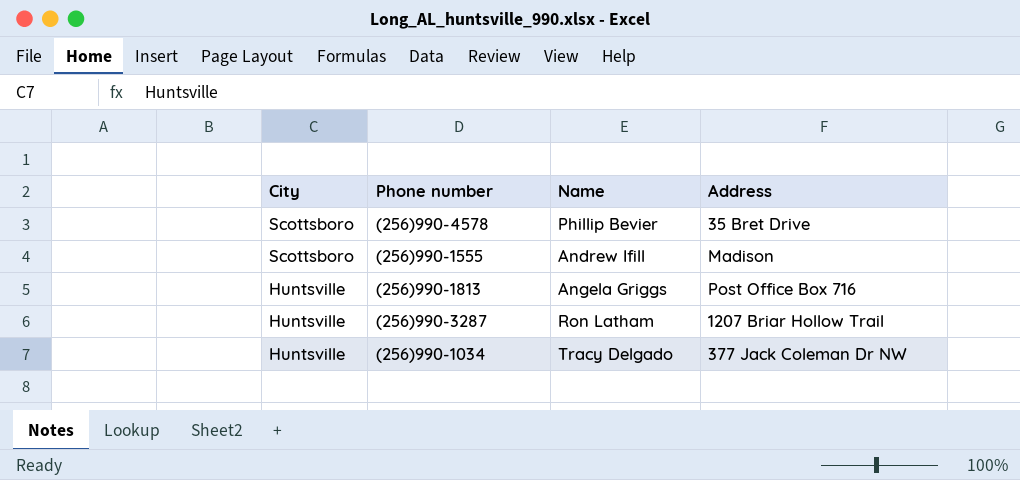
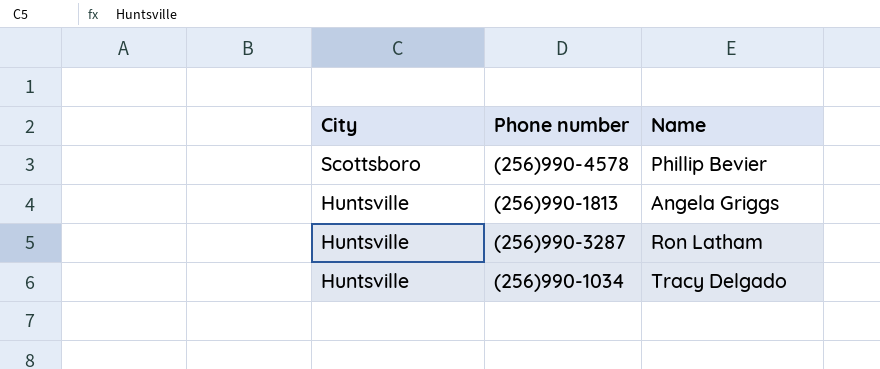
column Address | position: 4 -> none
row (256)990-1555: Scottsboro | Andrew Ifill | Madison -> none

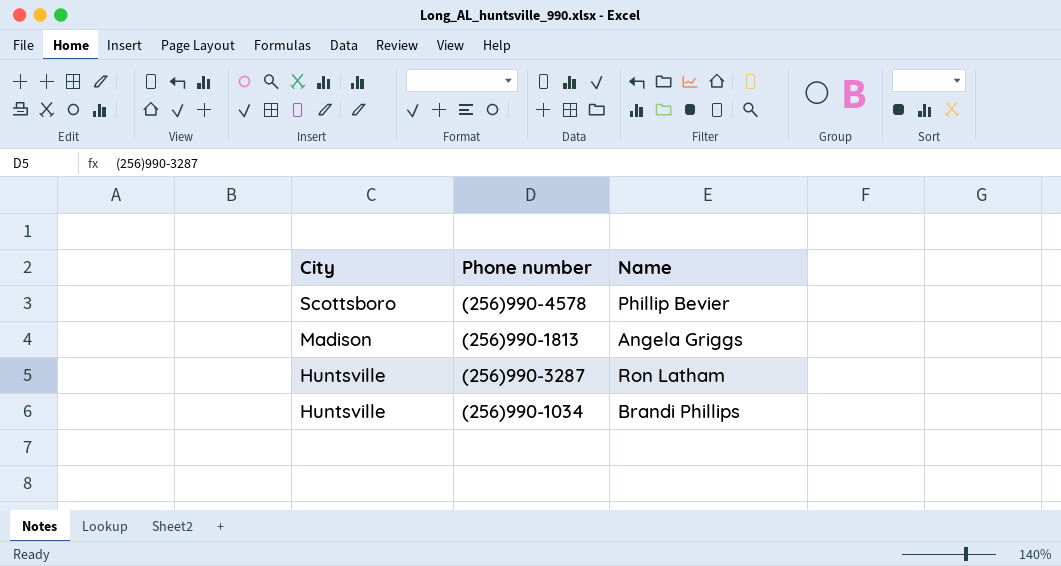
(256)990-1813 | City: Huntsville -> Madison
(256)990-1034 | Name: Tracy Delgado -> Brandi Phillips

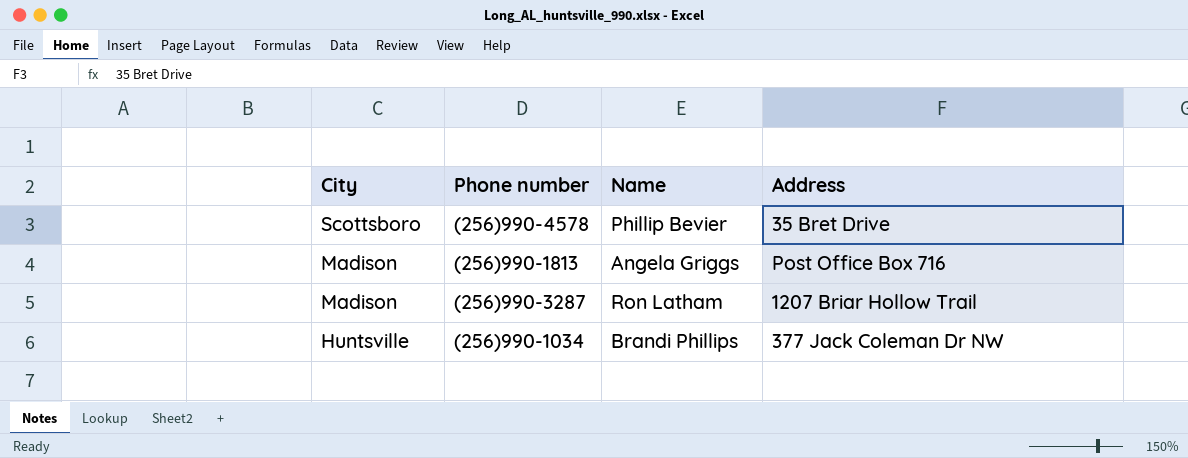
column Address | position: none -> 4
(256)990-3287 | City: Huntsville -> Madison

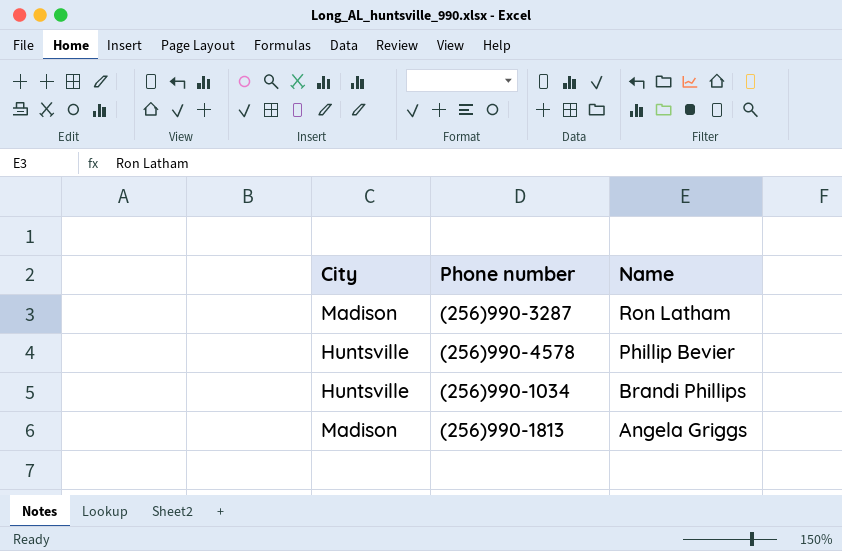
row order: City descending -> Name descending
column Address | position: 4 -> none
(256)990-4578 | City: Scottsboro -> Huntsville

